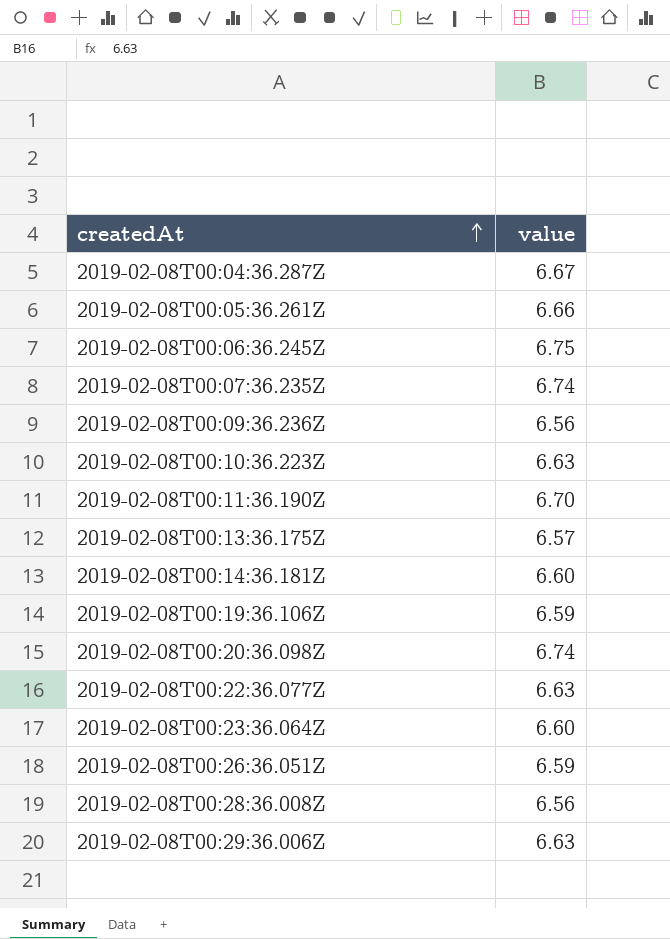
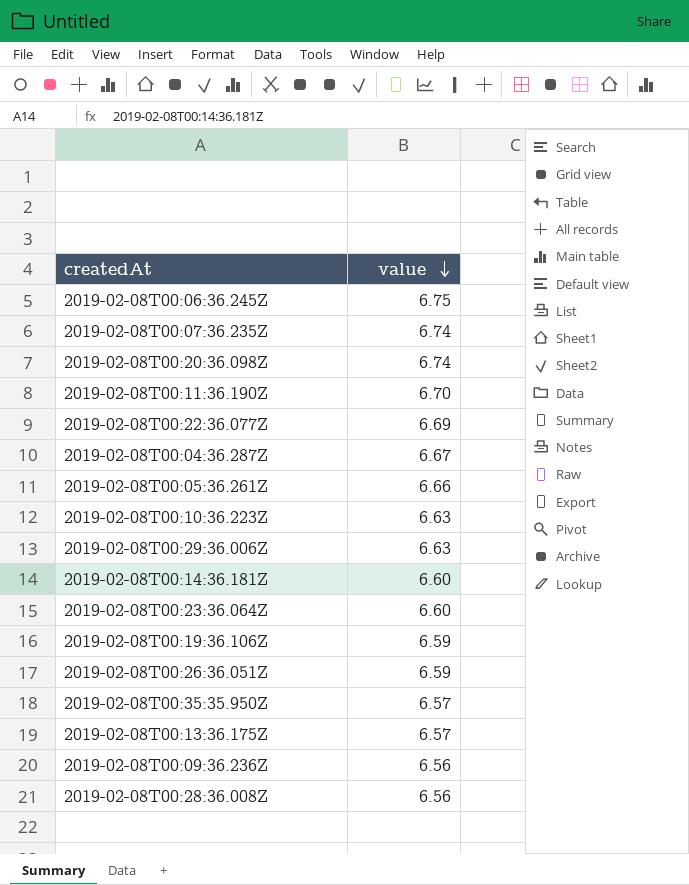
row order: createdAt ascending -> value descending
2019-02-08T00:22:36.077Z | value: 6.63 -> 6.69
row 2019-02-08T00:35:35.950Z: none -> 6.57

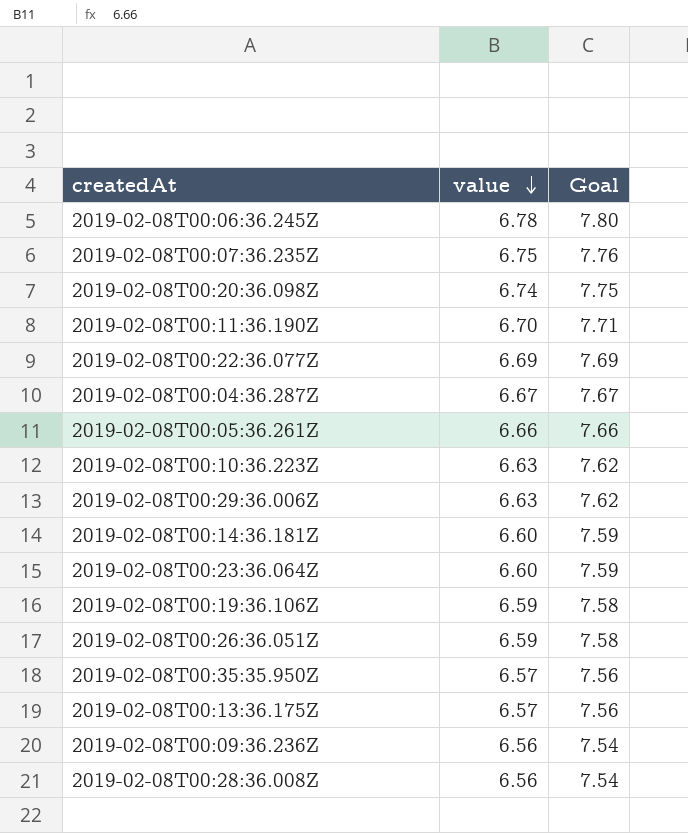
column Goal | formula: none -> [value] * 1.15
2019-02-08T00:06:36.245Z | value: 6.75 -> 6.78
2019-02-08T00:07:36.235Z | value: 6.74 -> 6.75

